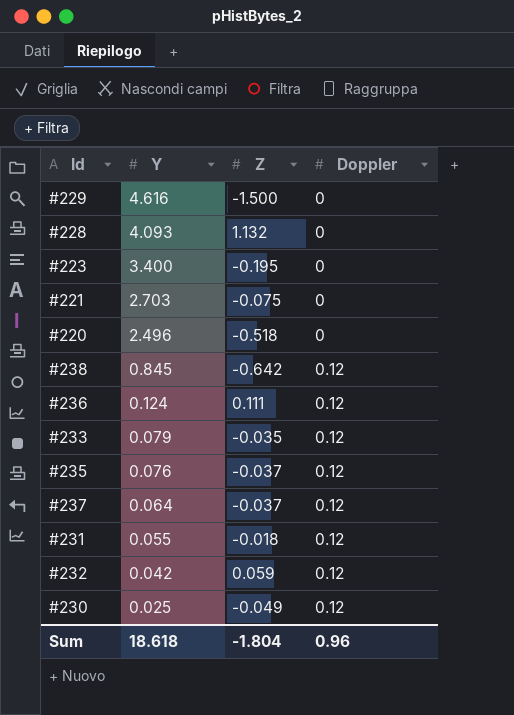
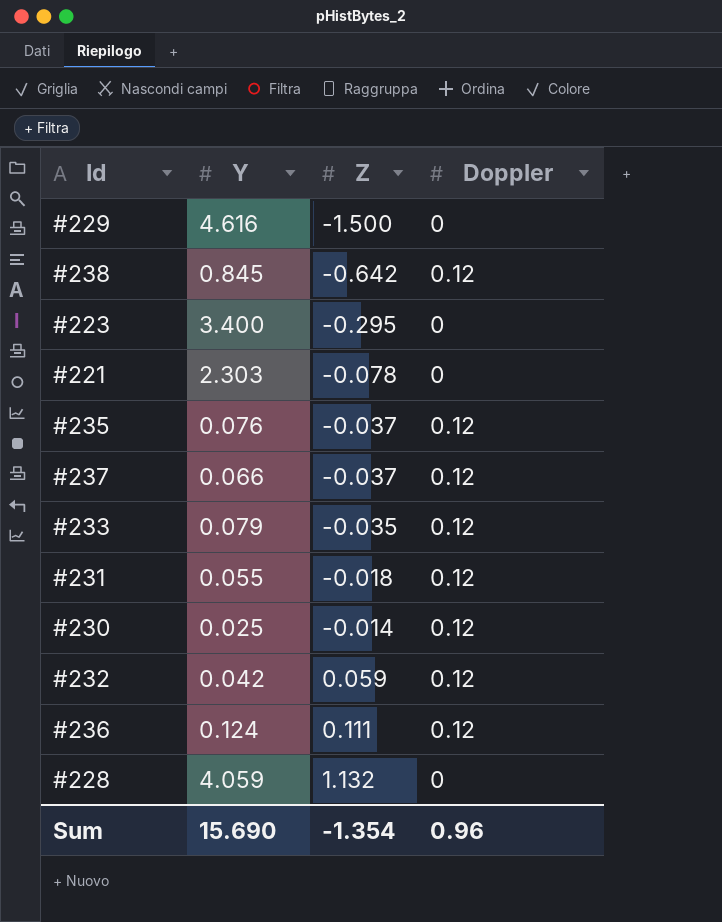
row order: Y descending -> Z ascending
row #220: 2.496 | -0.518 | 0 -> none
#223 | Z: -0.195 -> -0.295
#221 | Y: 2.703 -> 2.303
#221 | Z: -0.075 -> -0.078
#237 | Y: 0.064 -> 0.066
#230 | Z: -0.049 -> -0.014
#228 | Y: 4.093 -> 4.059
Sum | Y: 18.618 -> 15.690
Sum | Z: -1.804 -> -1.354

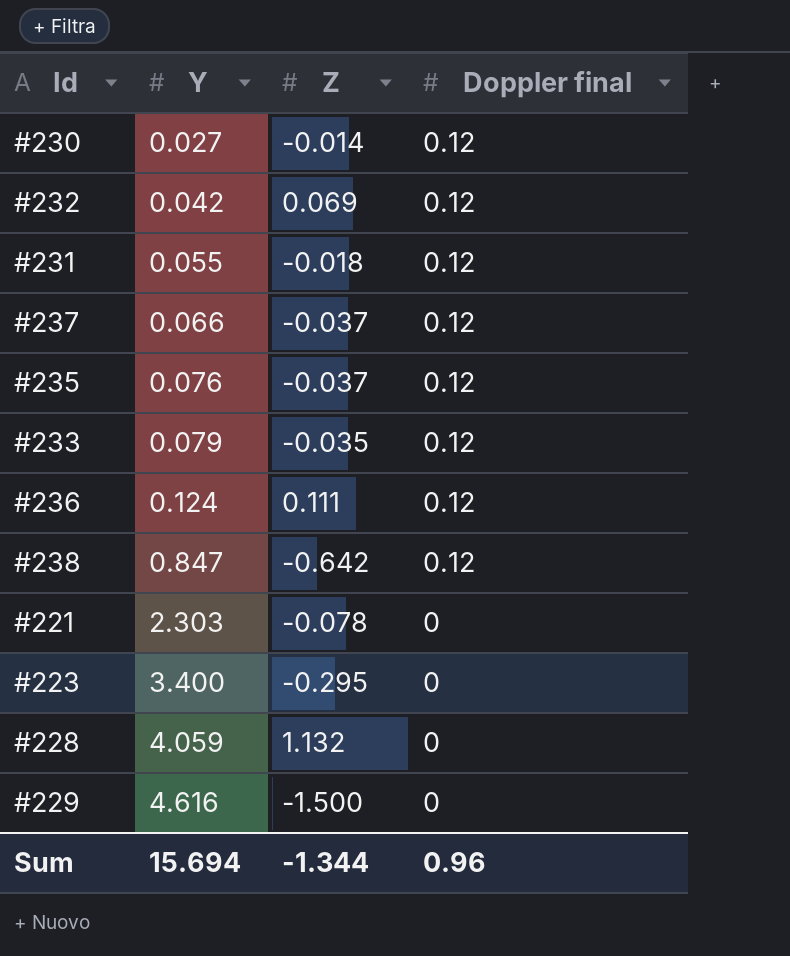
row order: Z ascending -> Y ascending
column name: Doppler -> Doppler final
#230 | Y: 0.025 -> 0.027
#232 | Z: 0.059 -> 0.069
#238 | Y: 0.845 -> 0.847
Sum | Y: 15.690 -> 15.694
Sum | Z: -1.354 -> -1.344

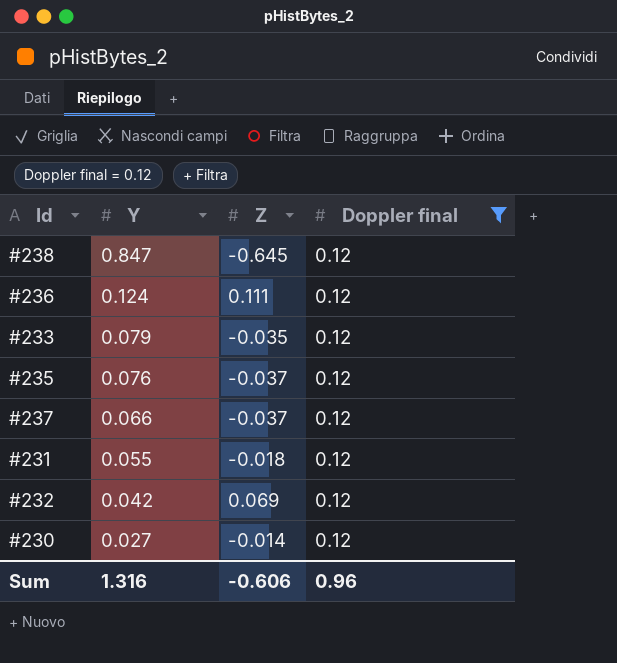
filter: none -> Doppler final = 0.12
row order: Y ascending -> Y descending
#238 | Z: -0.642 -> -0.645
Sum | Y: 15.694 -> 1.316
Sum | Z: -1.344 -> -0.606

